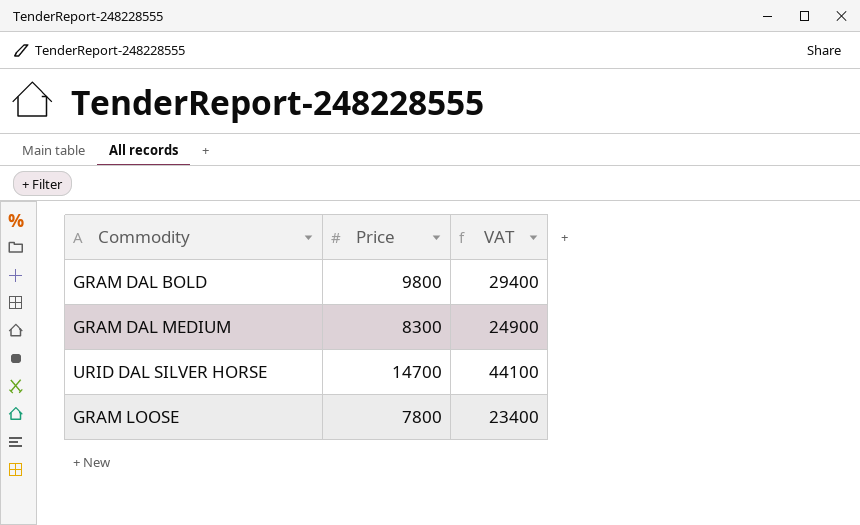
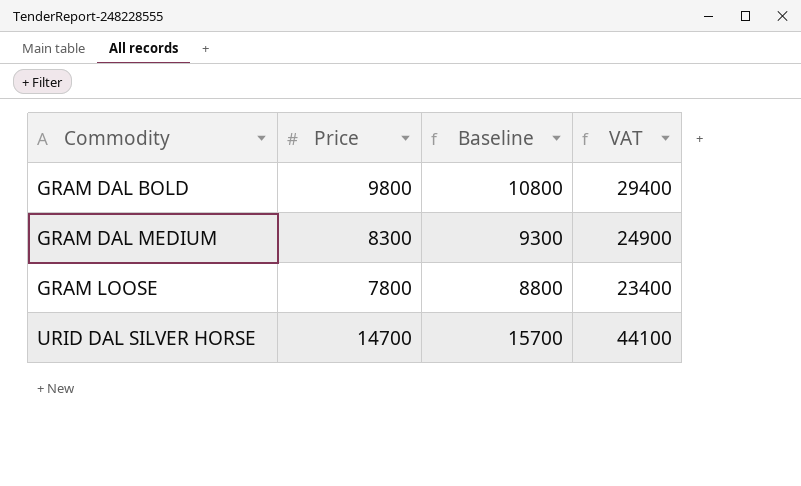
row order: none -> Commodity ascending
column Baseline | formula: none -> [Price] + 1000

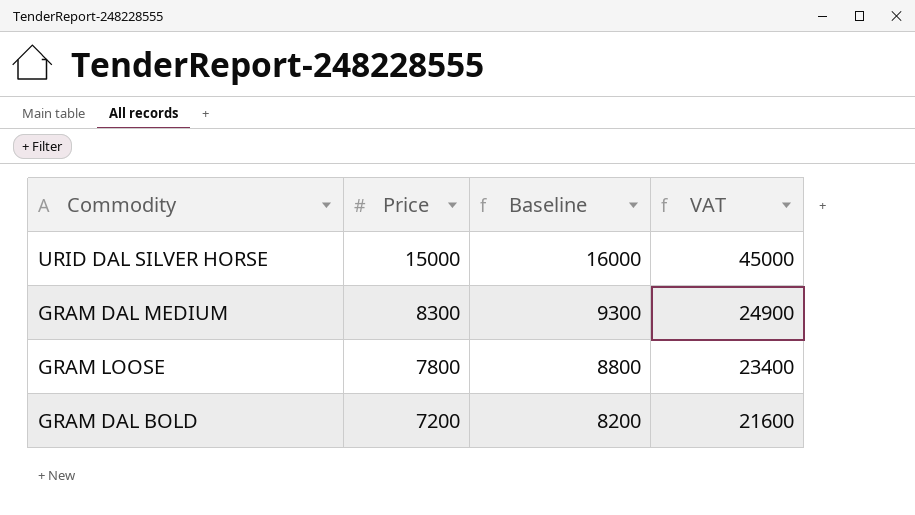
row order: Commodity ascending -> Price descending
URID DAL SILVER HORSE | Price: 14700 -> 15000
URID DAL SILVER HORSE | Baseline: 15700 -> 16000
URID DAL SILVER HORSE | VAT: 44100 -> 45000
GRAM DAL BOLD | Price: 9800 -> 7200
GRAM DAL BOLD | Baseline: 10800 -> 8200
GRAM DAL BOLD | VAT: 29400 -> 21600

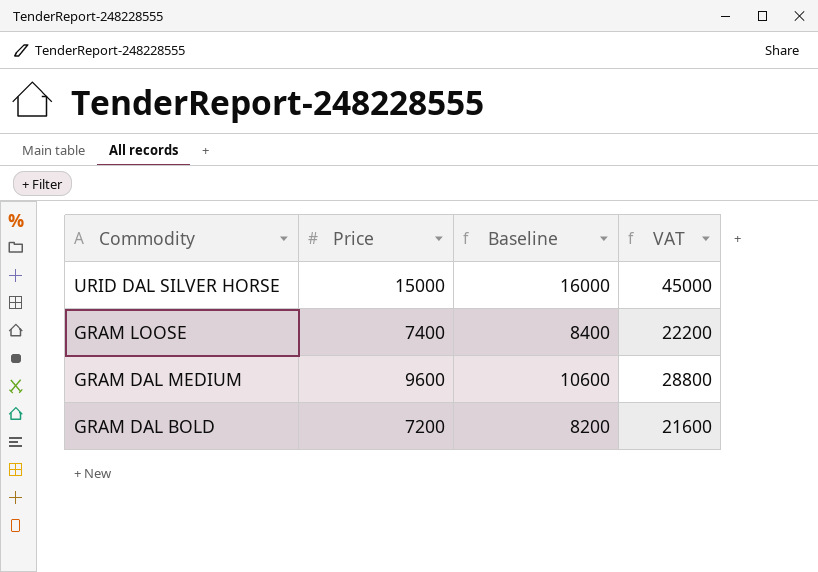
row order: Price descending -> Commodity descending
GRAM LOOSE | Price: 7800 -> 7400
GRAM LOOSE | Baseline: 8800 -> 8400
GRAM LOOSE | VAT: 23400 -> 22200
GRAM DAL MEDIUM | Price: 8300 -> 9600
GRAM DAL MEDIUM | Baseline: 9300 -> 10600
GRAM DAL MEDIUM | VAT: 24900 -> 28800

